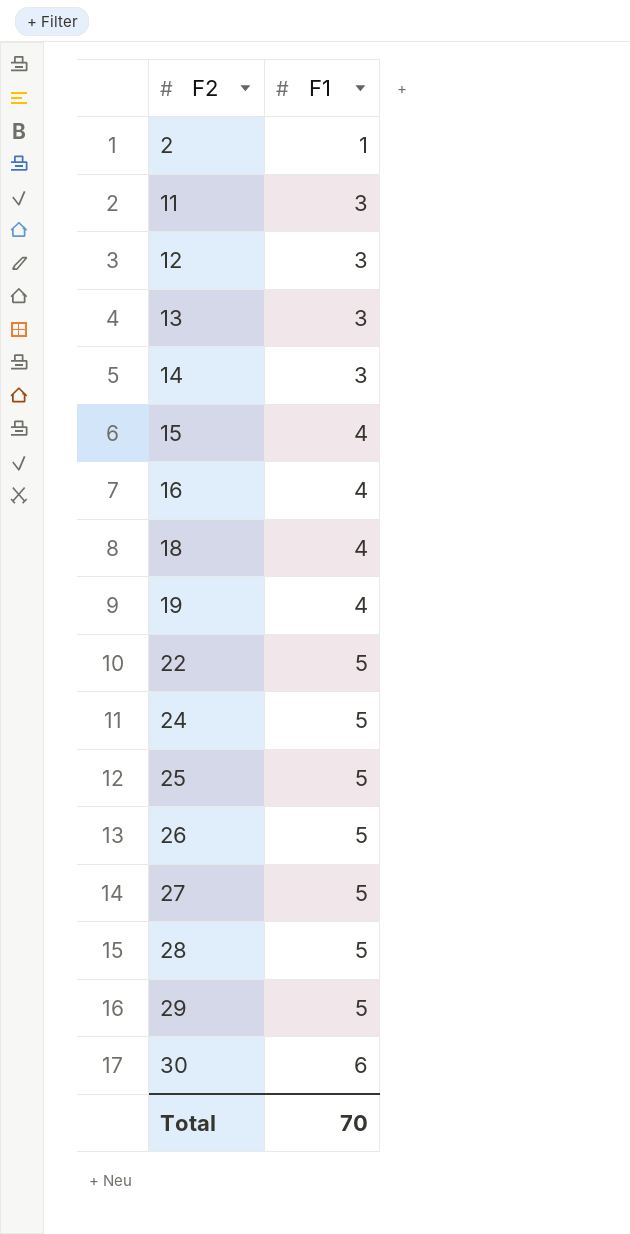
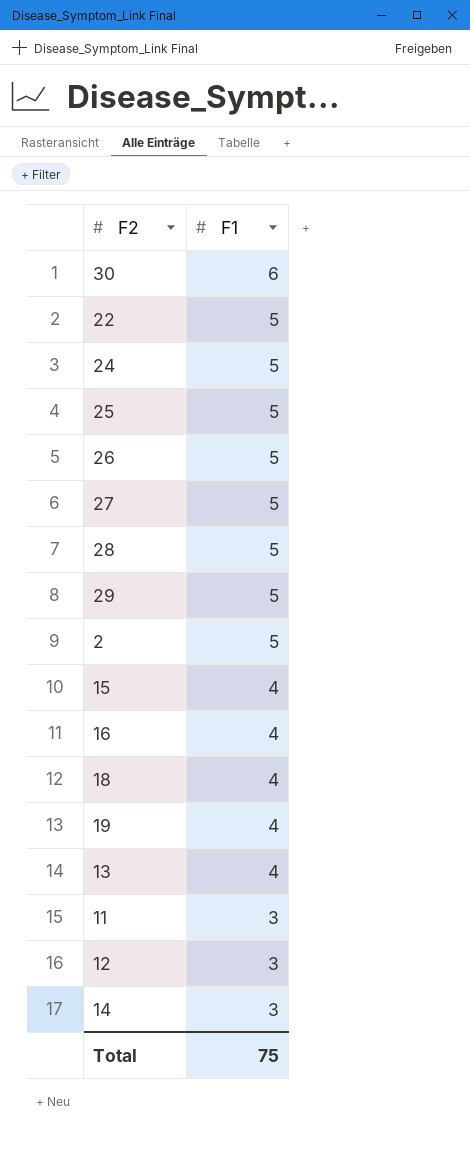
row order: F2 ascending -> F1 descending
2 | F1: 1 -> 5
13 | F1: 3 -> 4
Total | F1: 70 -> 75

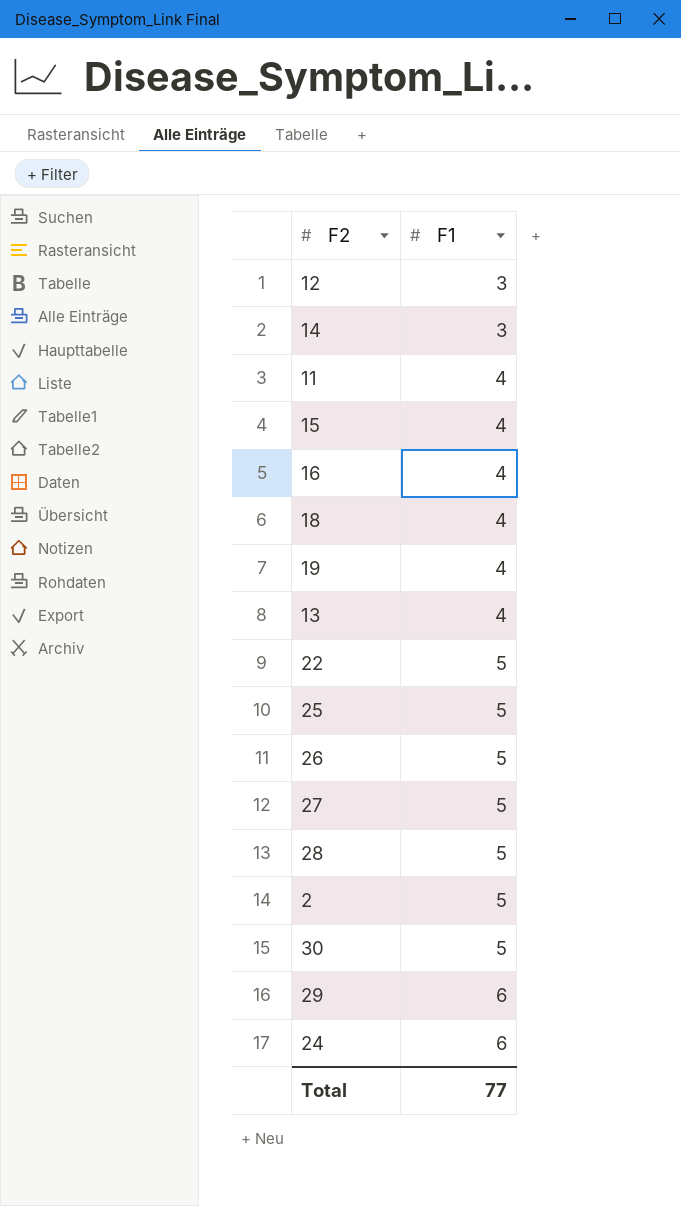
row order: F1 descending -> F1 ascending
11 | F1: 3 -> 4
30 | F1: 6 -> 5
29 | F1: 5 -> 6
24 | F1: 5 -> 6
Total | F1: 75 -> 77

